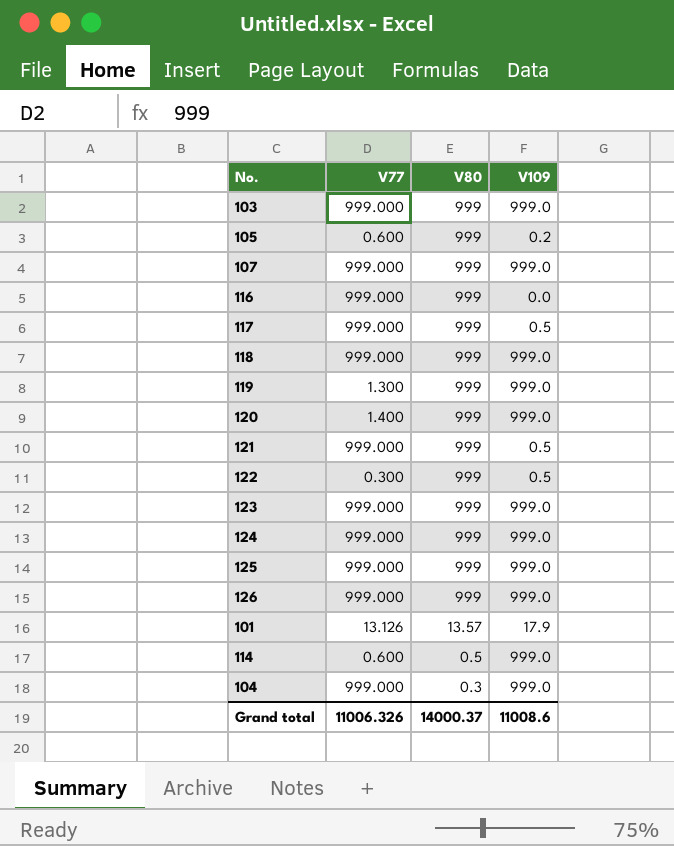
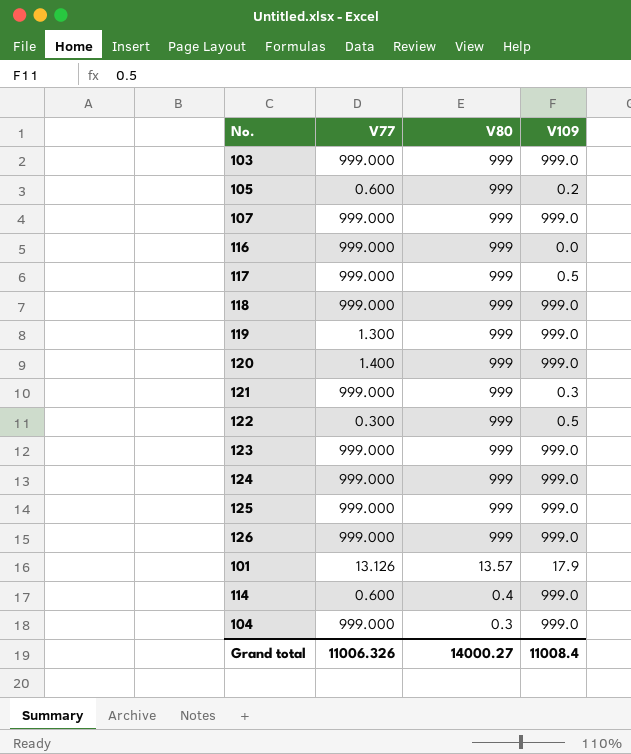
121 | V109: 0.5 -> 0.3
114 | V80: 0.5 -> 0.4
Grand total | V80: 14000.37 -> 14000.27
Grand total | V109: 11008.6 -> 11008.4

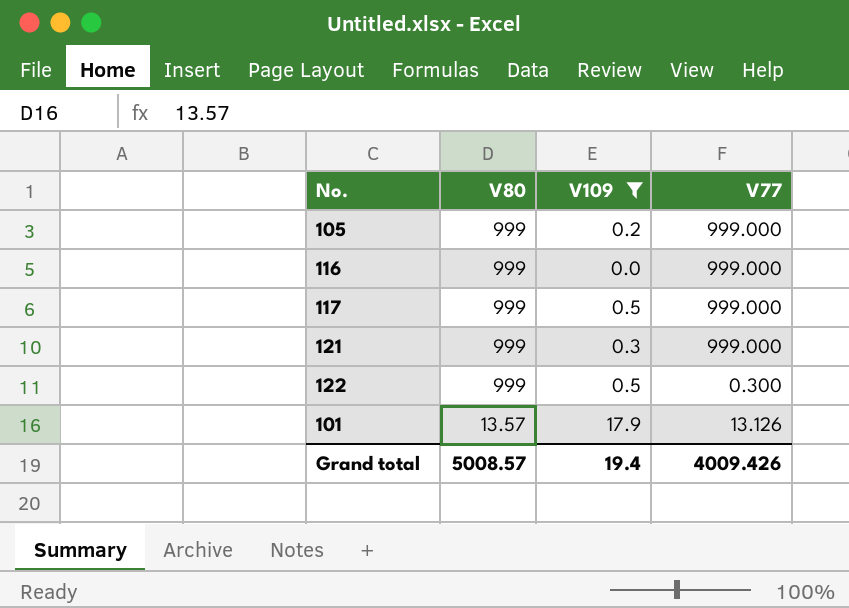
filter: none -> V109 != 999.0
column V77 | position: 2 -> 4
105 | V77: 0.600 -> 999.000
Grand total | V80: 14000.27 -> 5008.57
Grand total | V109: 11008.4 -> 19.4
Grand total | V77: 11006.326 -> 4009.426

